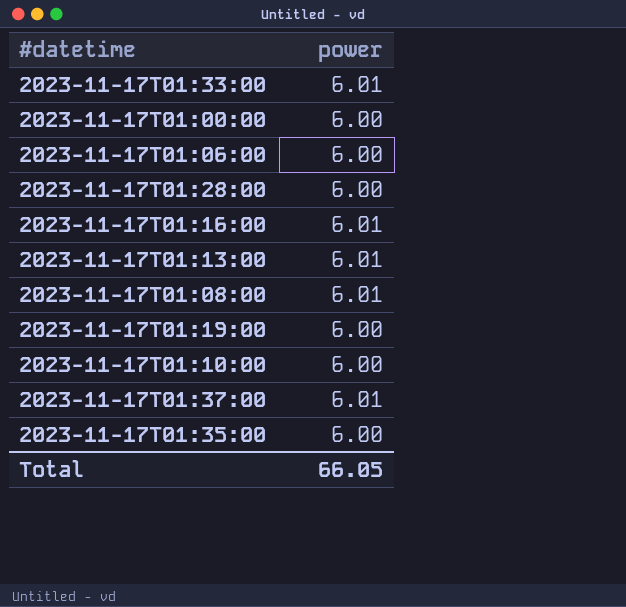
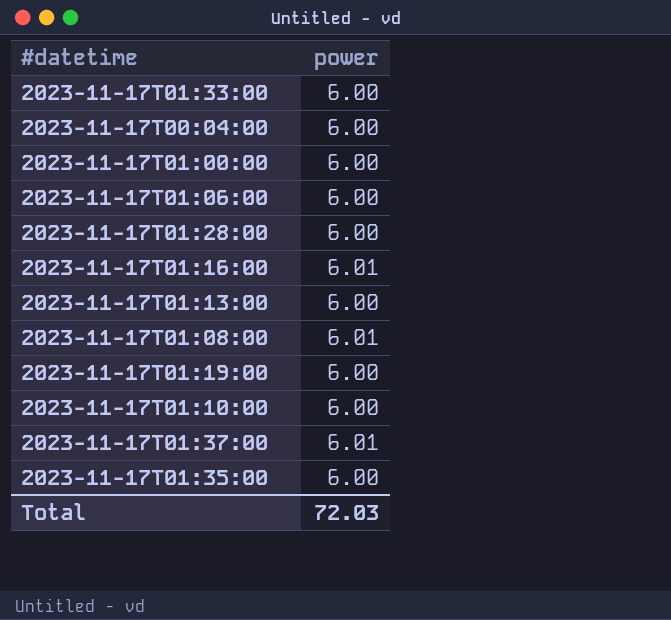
2023-11-17T01:33:00 | power: 6.01 -> 6.00
row 2023-11-17T00:04:00: none -> 6.00
2023-11-17T01:13:00 | power: 6.01 -> 6.00
Total | power: 66.05 -> 72.03

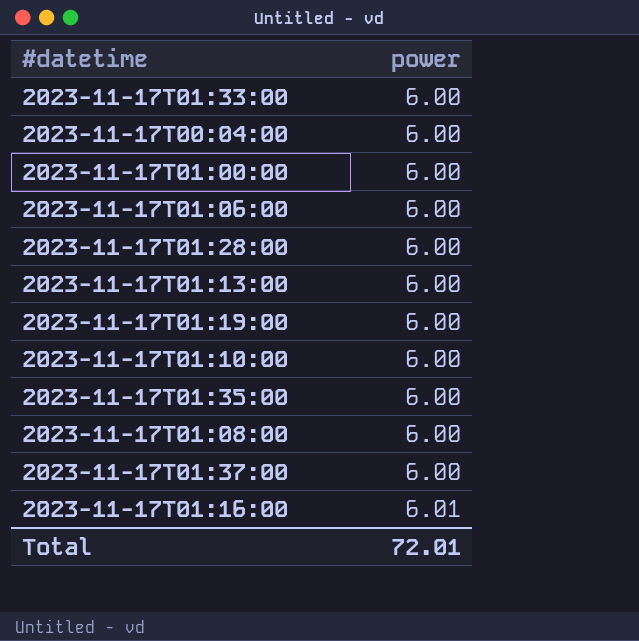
row order: none -> power ascending
2023-11-17T01:08:00 | power: 6.01 -> 6.00
2023-11-17T01:37:00 | power: 6.01 -> 6.00
Total | power: 72.03 -> 72.01

